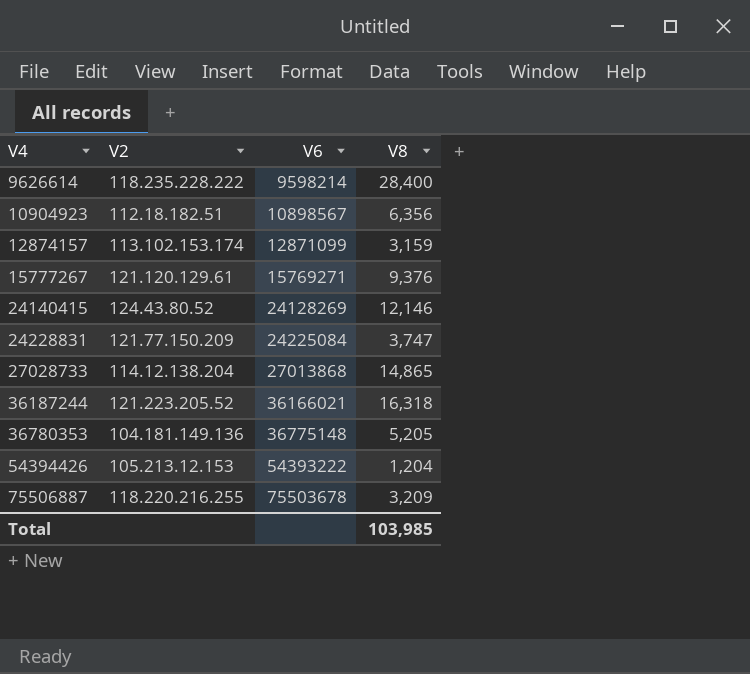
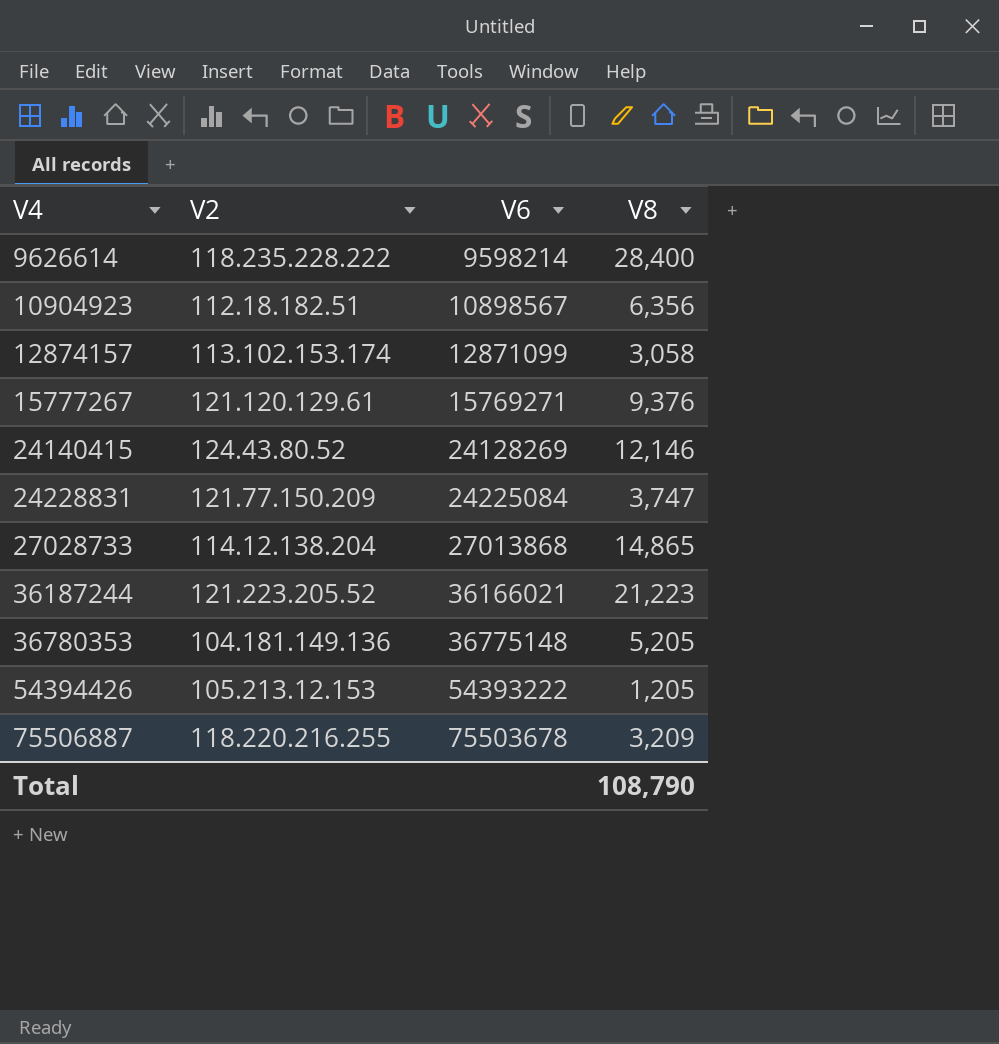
12874157 | V8: 3,159 -> 3,058
36187244 | V8: 16,318 -> 21,223
54394426 | V8: 1,204 -> 1,205
Total | V8: 103,985 -> 108,790

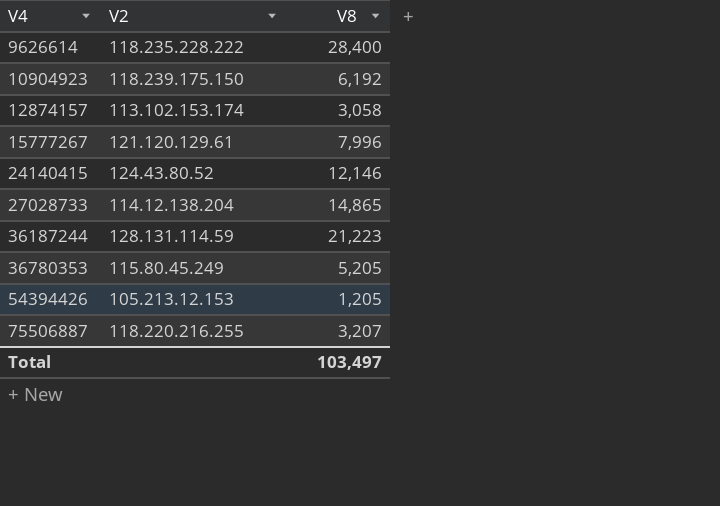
column V6 | position: 3 -> none
row 24228831: 121.77.150.209 | 24225084 | 3,747 -> none
10904923 | V2: 112.18.182.51 -> 118.239.175.150
10904923 | V8: 6,356 -> 6,192
15777267 | V8: 9,376 -> 7,996
36187244 | V2: 121.223.205.52 -> 128.131.114.59
36780353 | V2: 104.181.149.136 -> 115.80.45.249
75506887 | V8: 3,209 -> 3,207
Total | V8: 108,790 -> 103,497

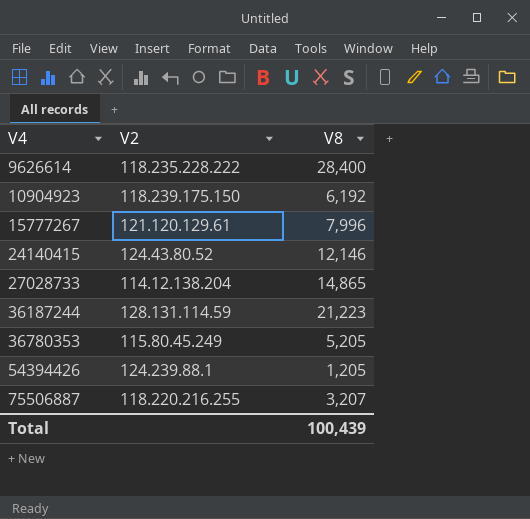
row 12874157: 113.102.153.174 | 3,058 -> none
54394426 | V2: 105.213.12.153 -> 124.239.88.1
Total | V8: 103,497 -> 100,439

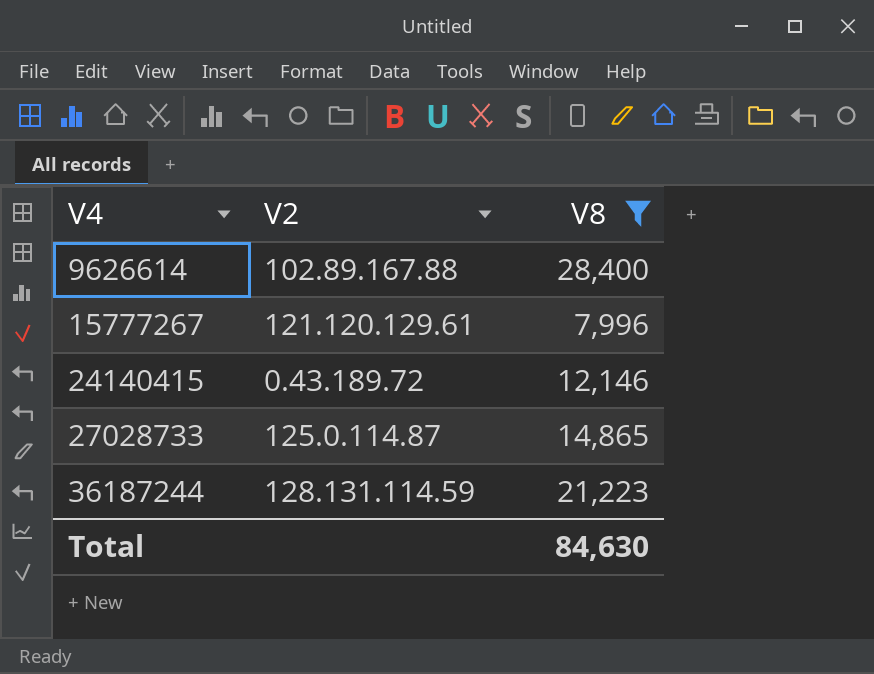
filter: none -> V8 >= 7,996
9626614 | V2: 118.235.228.222 -> 102.89.167.88
24140415 | V2: 124.43.80.52 -> 0.43.189.72
27028733 | V2: 114.12.138.204 -> 125.0.114.87
Total | V8: 100,439 -> 84,630

